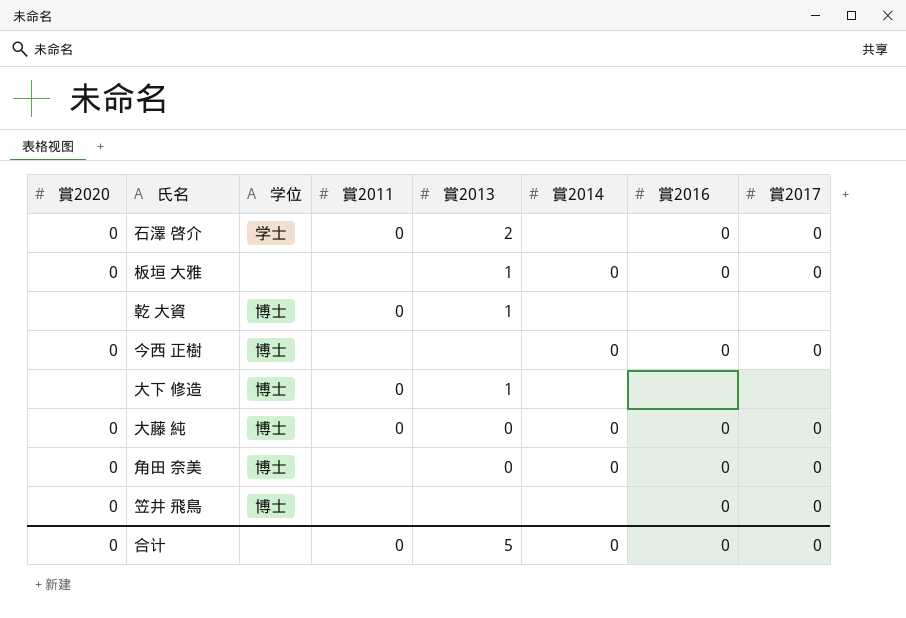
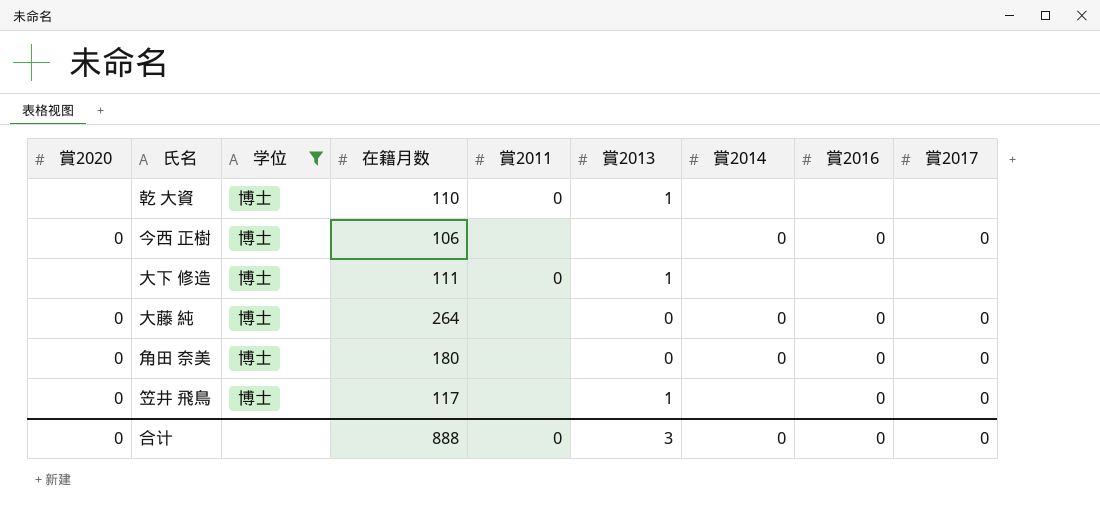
filter: none -> 学位 = 博士
column 在籍月数 | position: none -> 4
大藤 純 | 賞2011: 0 -> none
笠井 飛鳥 | 賞2013: none -> 1
合计 | 賞2013: 5 -> 3

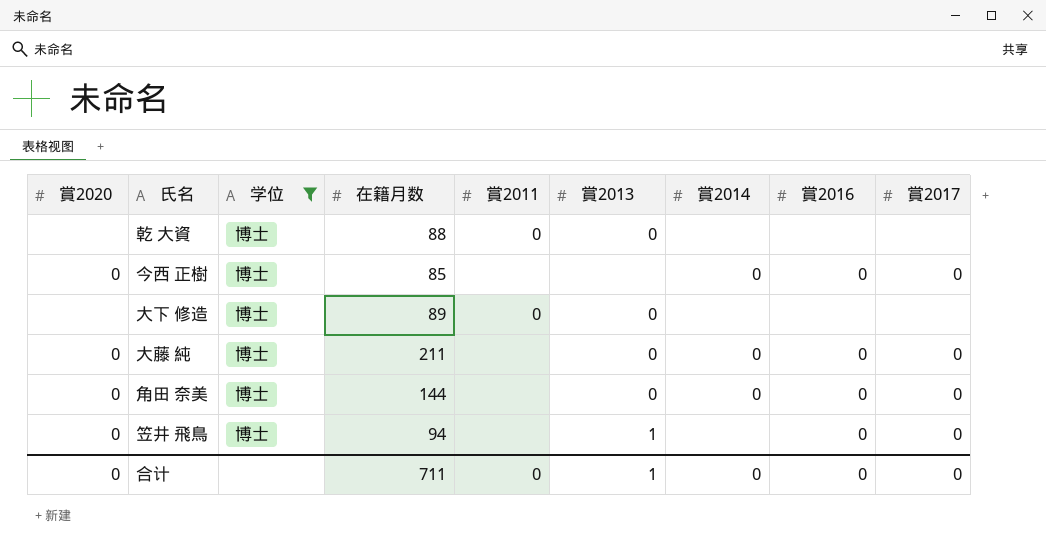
乾 大資 | 在籍月数: 110 -> 88
乾 大資 | 賞2013: 1 -> 0
今西 正樹 | 在籍月数: 106 -> 85
大下 修造 | 在籍月数: 111 -> 89
大下 修造 | 賞2013: 1 -> 0
大藤 純 | 在籍月数: 264 -> 211
角田 奈美 | 在籍月数: 180 -> 144
笠井 飛鳥 | 在籍月数: 117 -> 94
合计 | 在籍月数: 888 -> 711
合计 | 賞2013: 3 -> 1

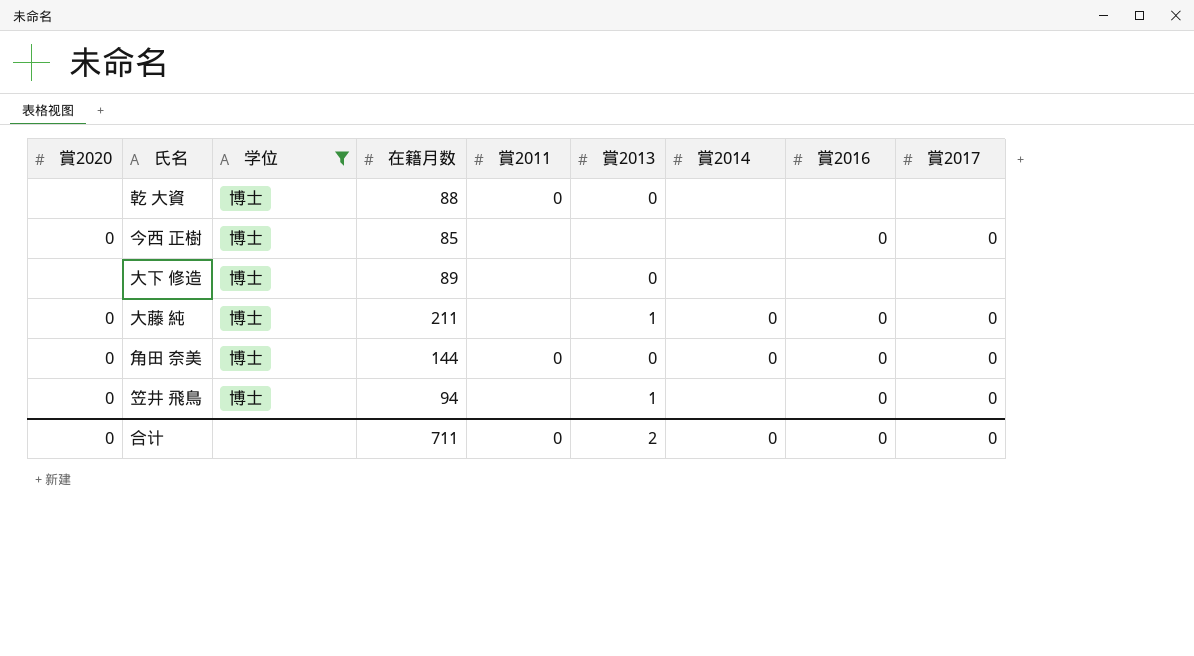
今西 正樹 | 賞2014: 0 -> none
大下 修造 | 賞2011: 0 -> none
大藤 純 | 賞2013: 0 -> 1
角田 奈美 | 賞2011: none -> 0
合计 | 賞2013: 1 -> 2

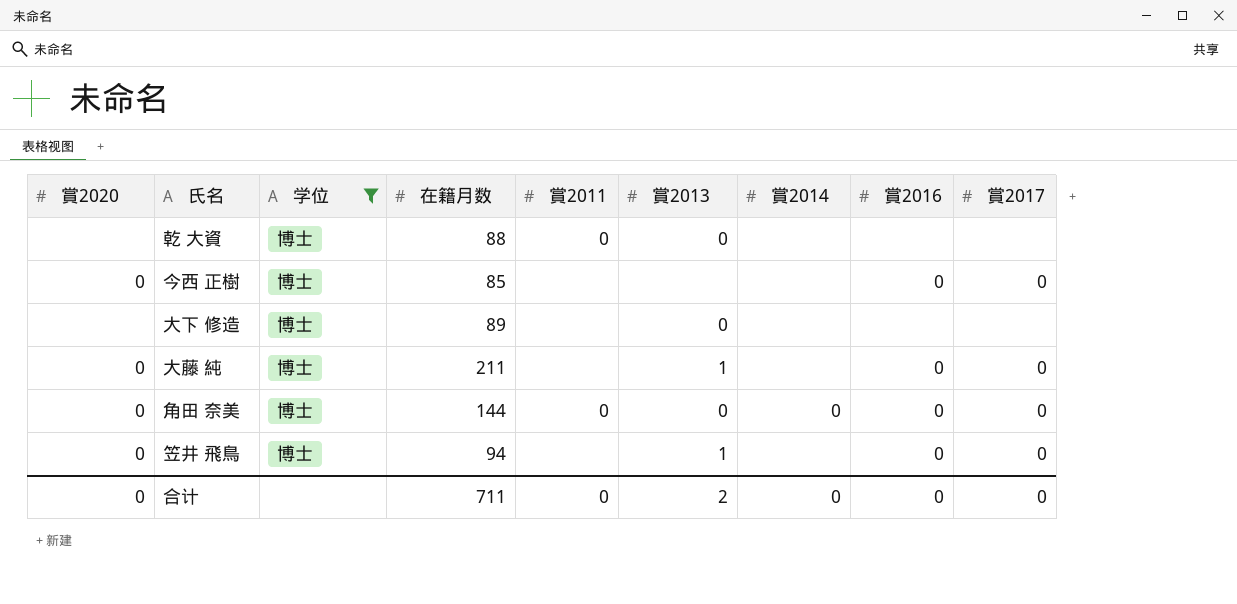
大藤 純 | 賞2014: 0 -> none

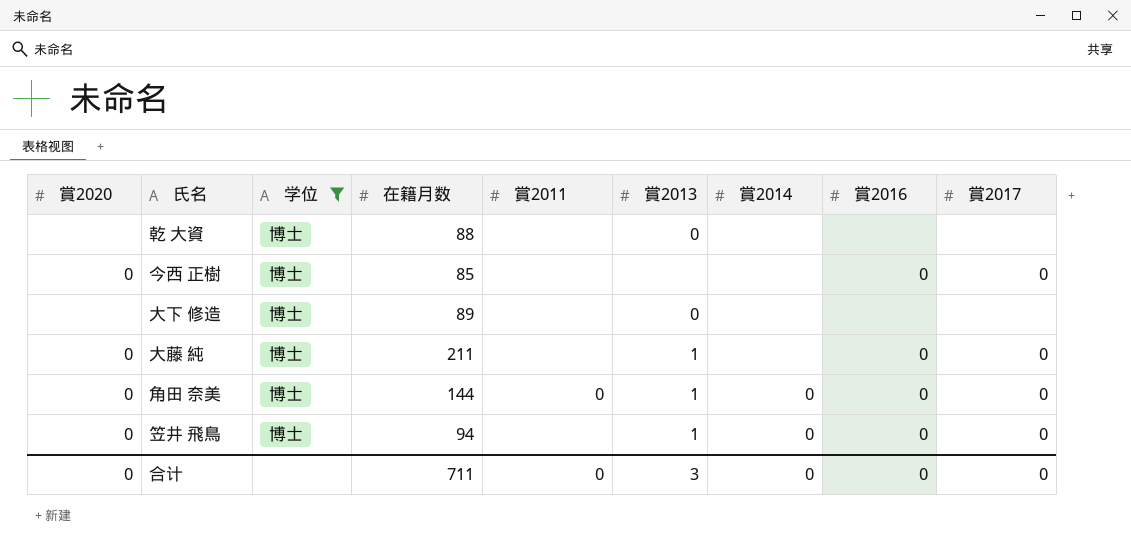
乾 大資 | 賞2011: 0 -> none
角田 奈美 | 賞2013: 0 -> 1
笠井 飛鳥 | 賞2014: none -> 0
合计 | 賞2013: 2 -> 3

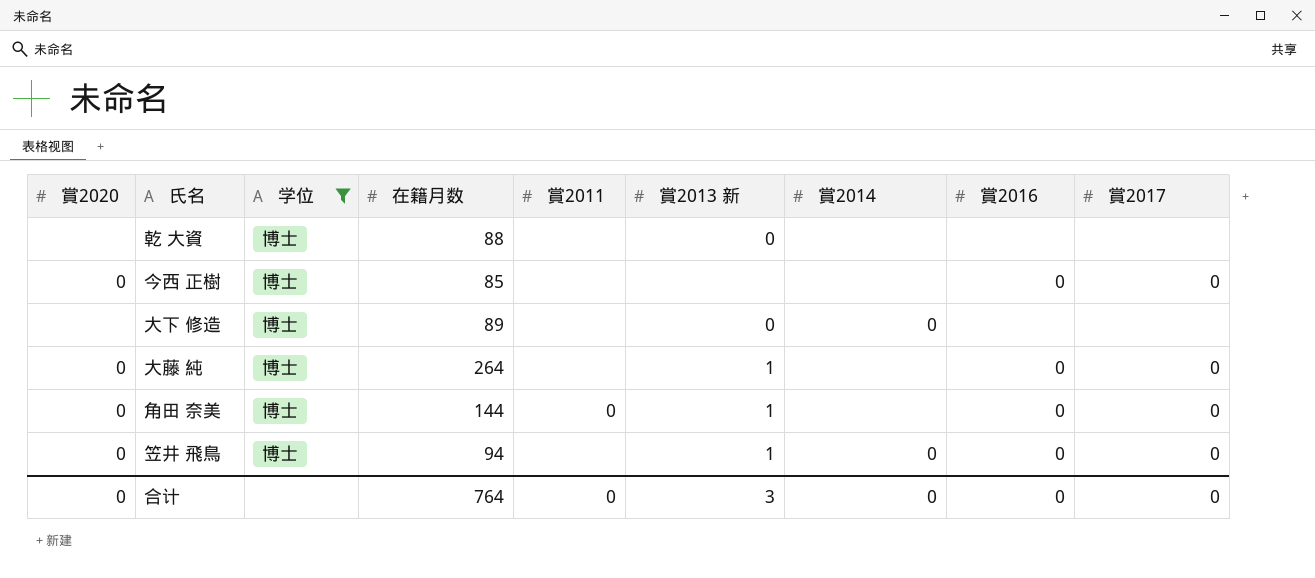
column name: 賞2013 -> 賞2013 新
大下 修造 | 賞2014: none -> 0
大藤 純 | 在籍月数: 211 -> 264
角田 奈美 | 賞2014: 0 -> none
合计 | 在籍月数: 711 -> 764

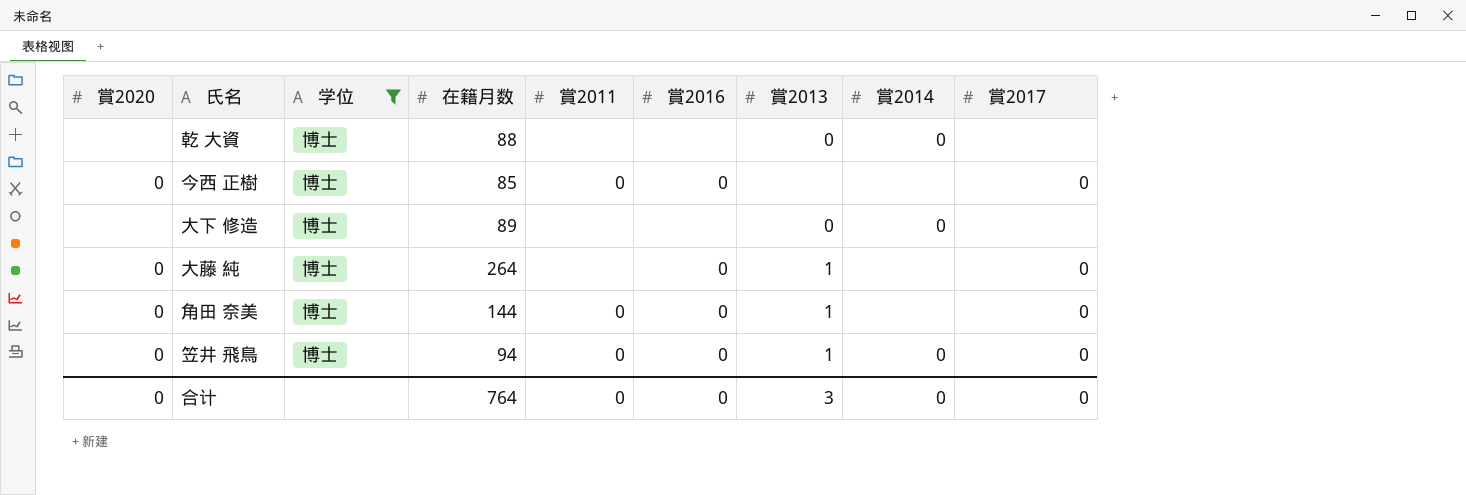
column 賞2016 | position: 8 -> 6
column name: 賞2013 新 -> 賞2013
乾 大資 | 賞2014: none -> 0
今西 正樹 | 賞2011: none -> 0
笠井 飛鳥 | 賞2011: none -> 0

